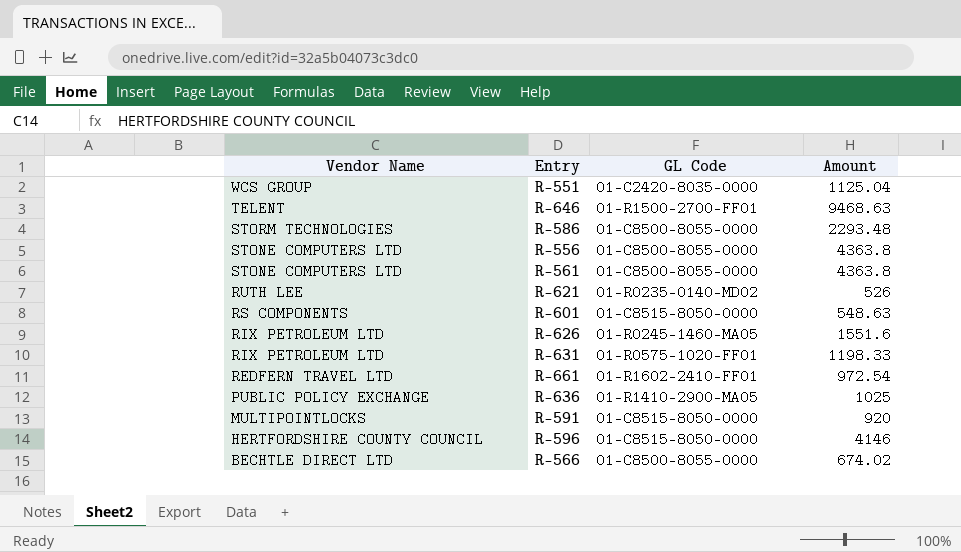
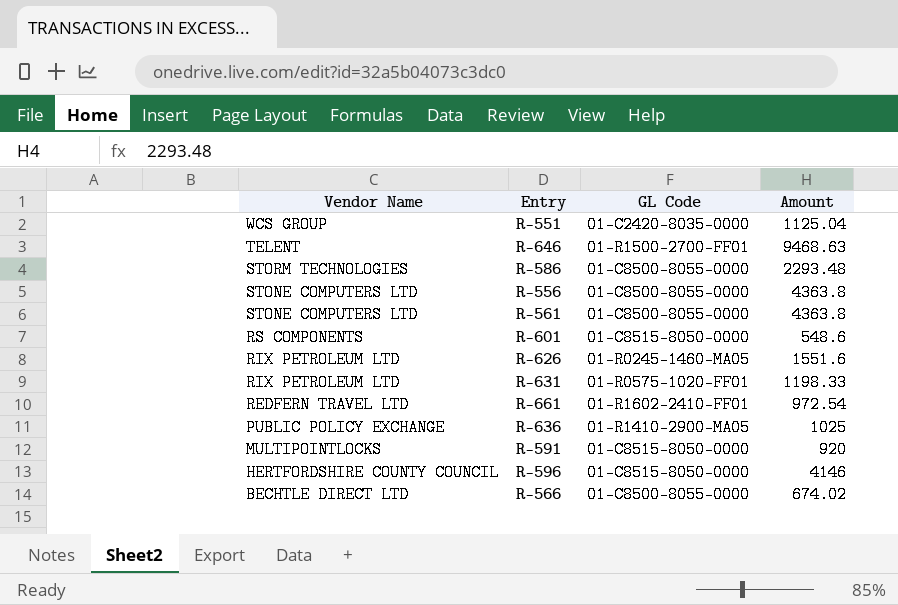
row R-621: RUTH LEE | 01-R0235-0140-MD02 | 526 -> none
R-601 | Amount: 548.63 -> 548.6

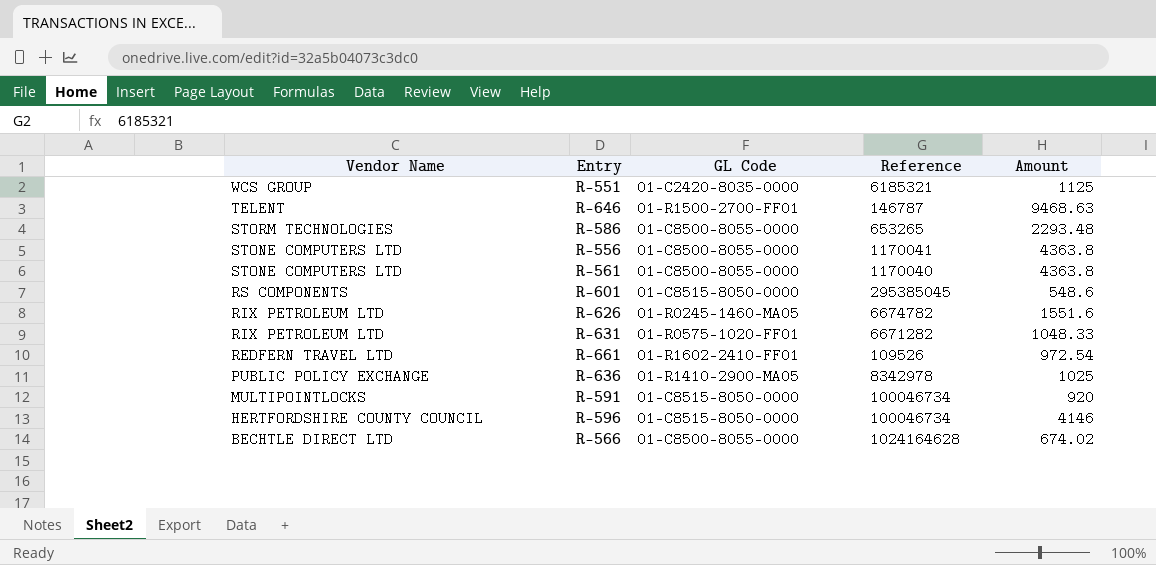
column Reference | position: none -> 4
R-551 | Amount: 1125.04 -> 1125
R-631 | Amount: 1198.33 -> 1048.33

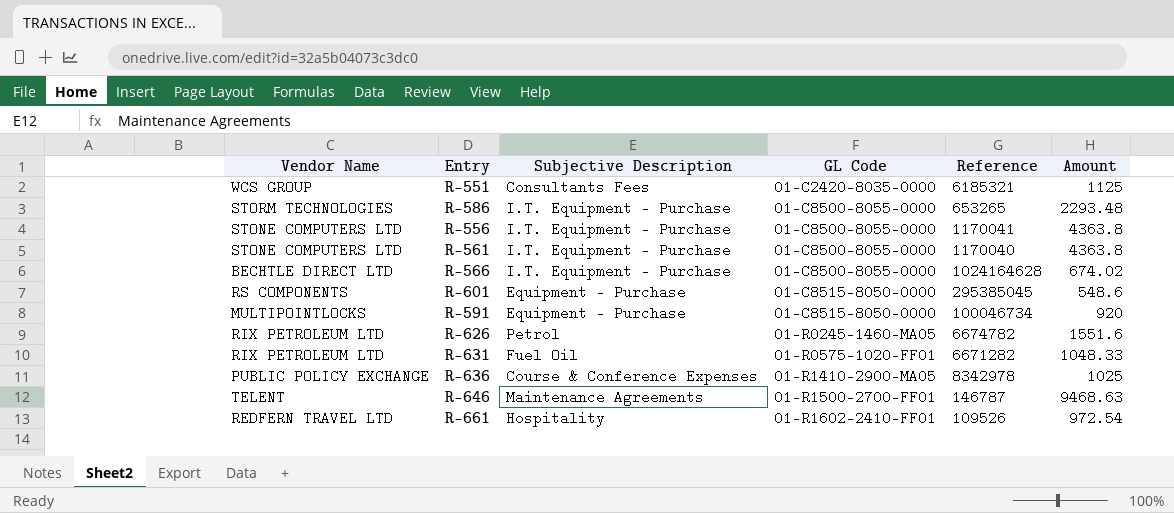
row order: Vendor Name descending -> GL Code ascending
column Subjective Description | position: none -> 3
row R-596: HERTFORDSHIRE COUNTY COUNCIL | 01-C8515-8050-0000 | 100046734 | 4146 -> none

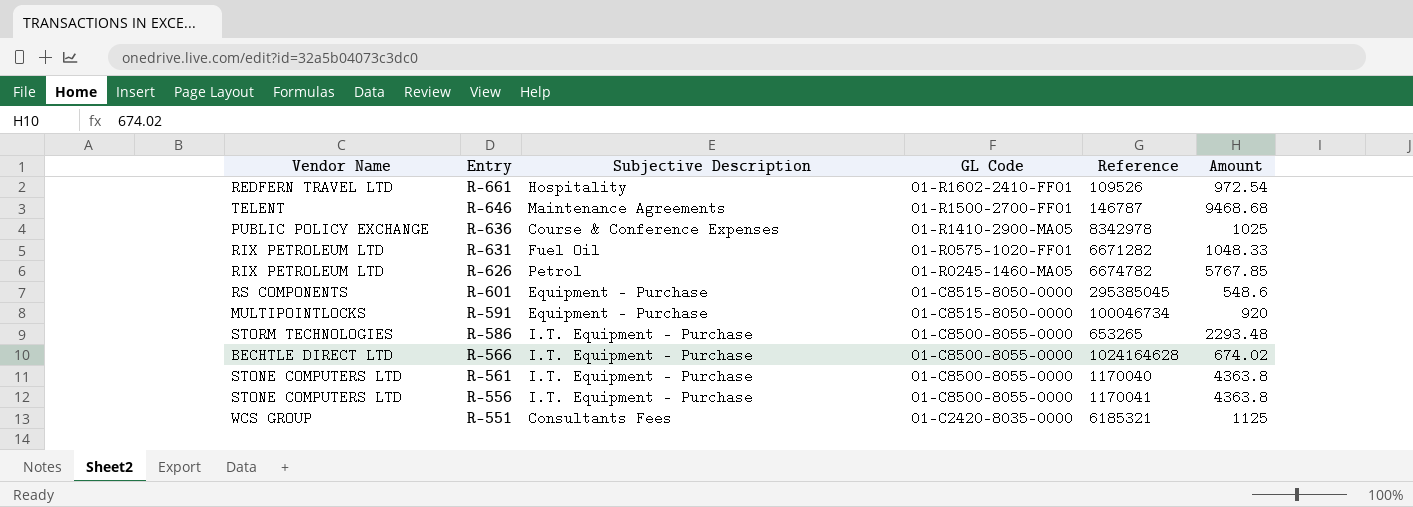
row order: GL Code ascending -> Entry descending
R-646 | Amount: 9468.63 -> 9468.68
R-626 | Amount: 1551.6 -> 5767.85

